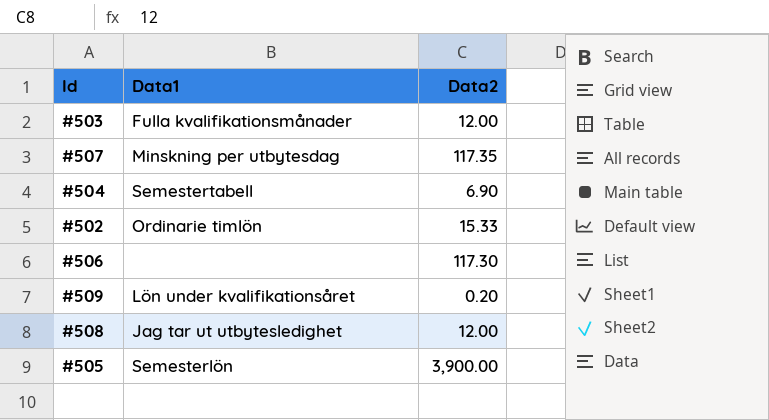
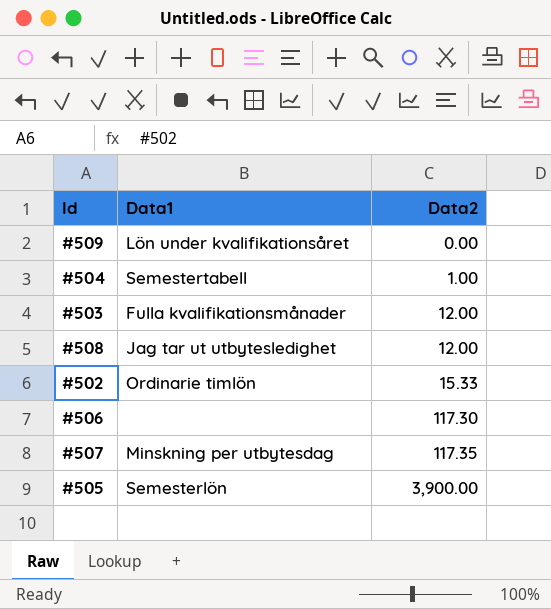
row order: none -> Data2 ascending
#509 | Data2: 0.20 -> 0.00
#504 | Data2: 6.90 -> 1.00

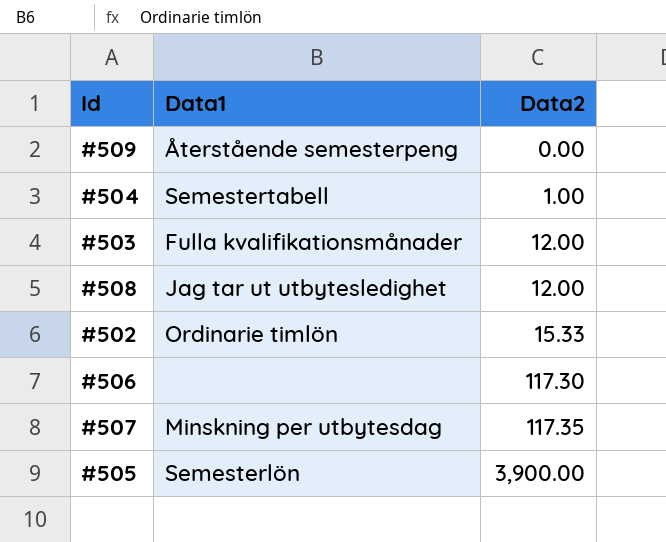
#509 | Data1: Lön under kvalifikationsåret -> Återstående semesterpeng

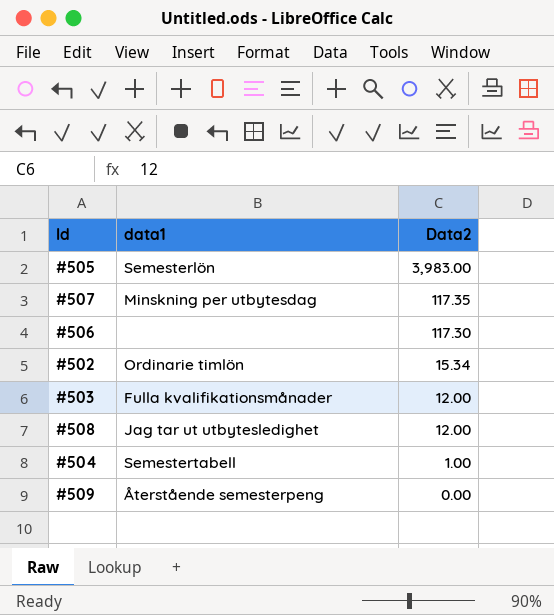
row order: Data2 ascending -> Data2 descending
column name: Data1 -> data1
#505 | Data2: 3,900.00 -> 3,983.00
#502 | Data2: 15.33 -> 15.34

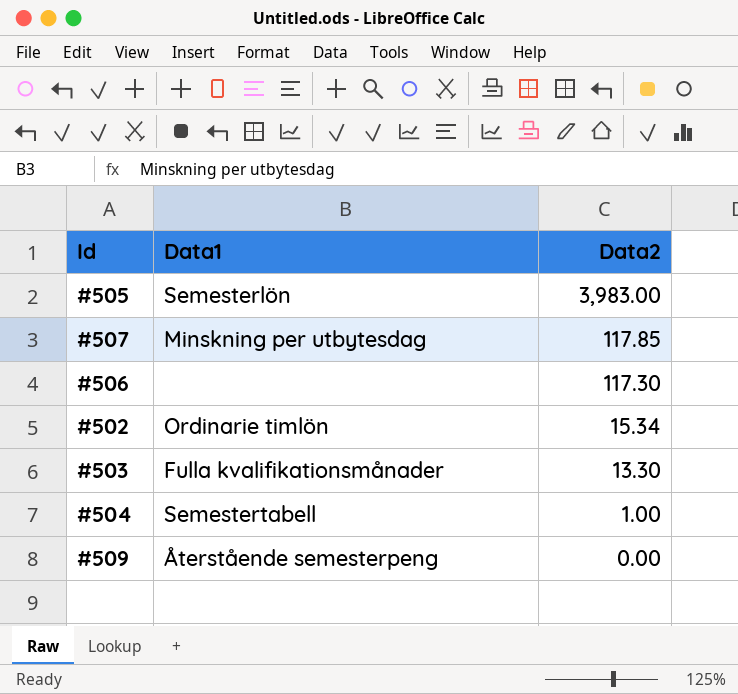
column name: data1 -> Data1
row #508: Jag tar ut utbytesledighet | 12.00 -> none
#507 | Data2: 117.35 -> 117.85
#503 | Data2: 12.00 -> 13.30

